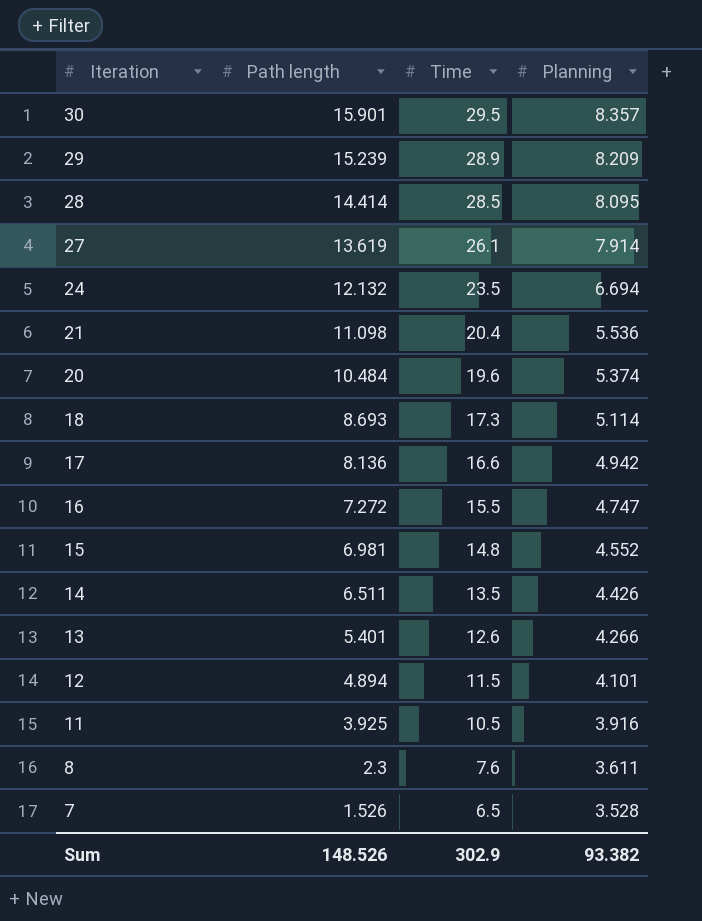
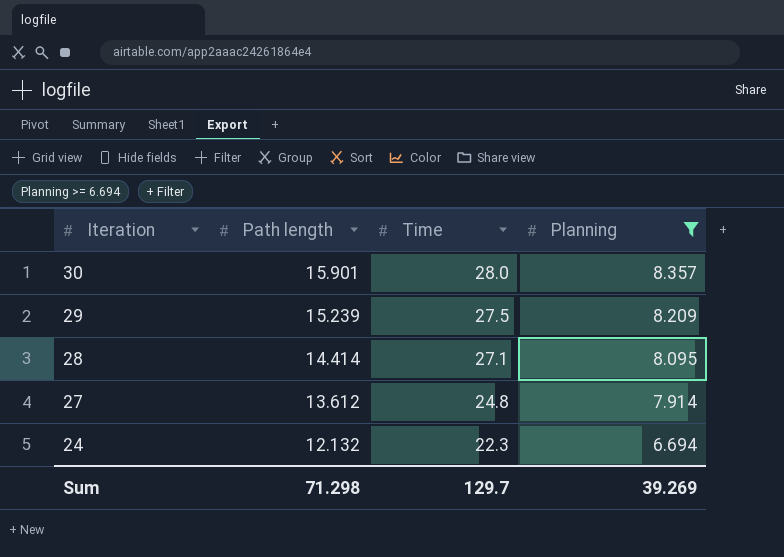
filter: none -> Planning >= 6.694
30 | Time: 29.5 -> 28.0
29 | Time: 28.9 -> 27.5
28 | Time: 28.5 -> 27.1
27 | Path length: 13.619 -> 13.612
27 | Time: 26.1 -> 24.8
24 | Time: 23.5 -> 22.3
Sum | Path length: 148.526 -> 71.298
Sum | Time: 302.9 -> 129.7
Sum | Planning: 93.382 -> 39.269

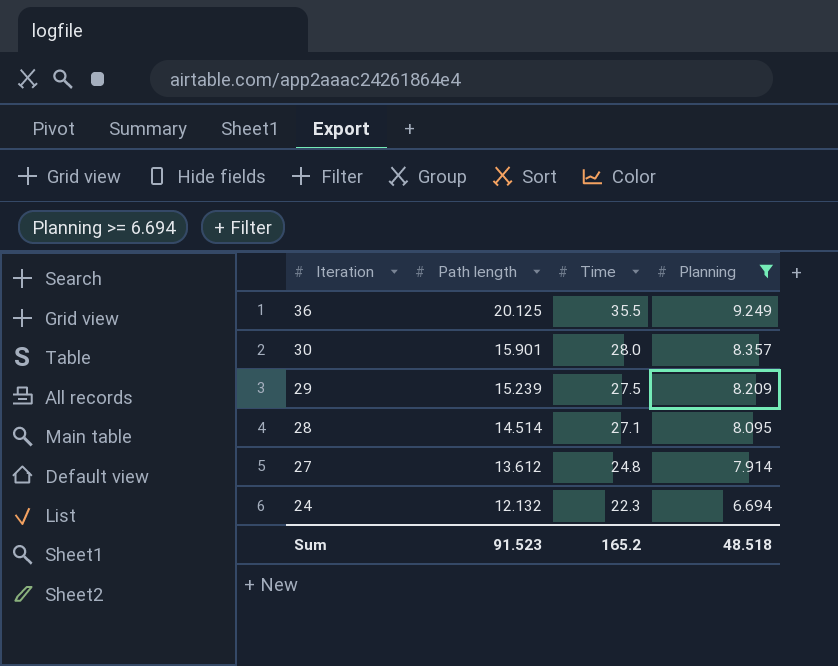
row 36: none -> 20.125 | 35.5 | 9.249
28 | Path length: 14.414 -> 14.514
Sum | Path length: 71.298 -> 91.523
Sum | Time: 129.7 -> 165.2
Sum | Planning: 39.269 -> 48.518

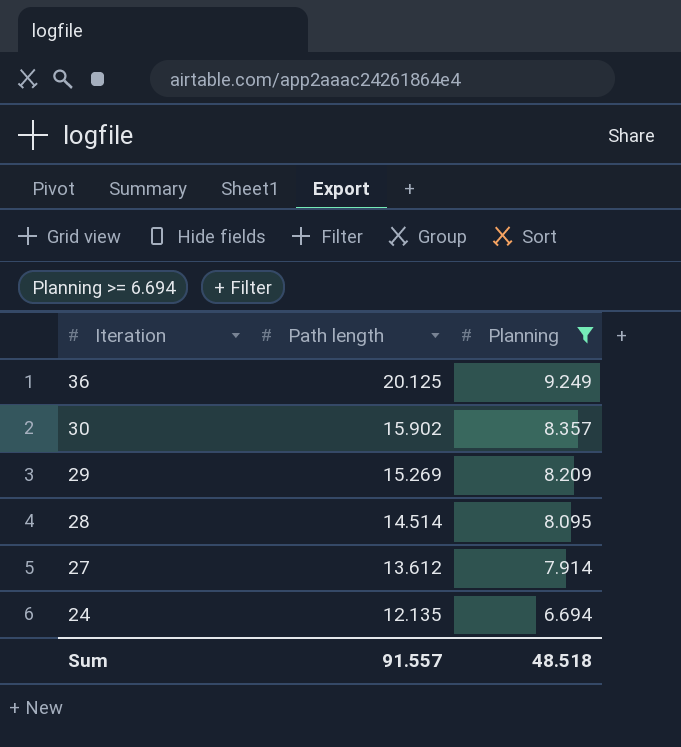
column Time | position: 3 -> none
30 | Path length: 15.901 -> 15.902
29 | Path length: 15.239 -> 15.269
24 | Path length: 12.132 -> 12.135
Sum | Path length: 91.523 -> 91.557

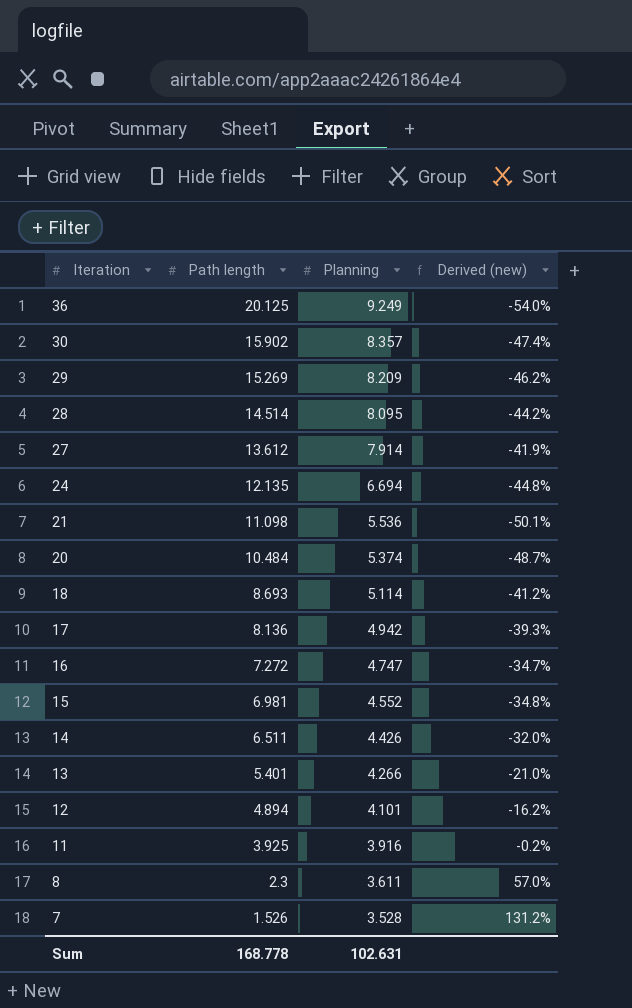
filter: Planning >= 6.694 -> none
column Derived (new) | formula: none -> ([Planning] - [Path length]) / [Path length]
Sum | Path length: 91.557 -> 168.778
Sum | Planning: 48.518 -> 102.631

